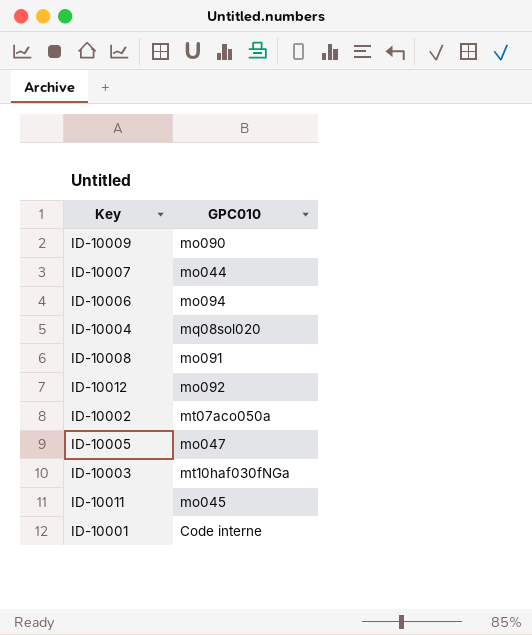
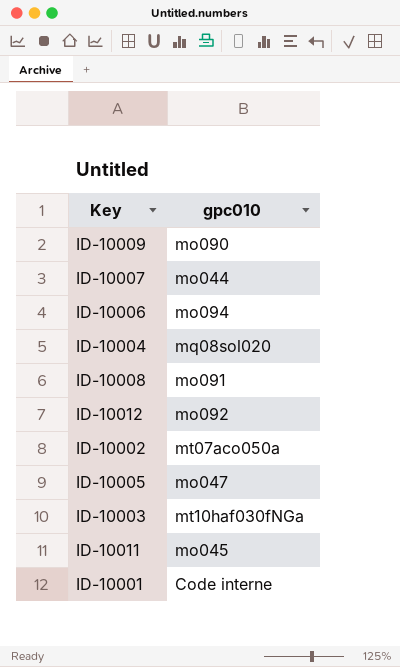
column name: GPC010 -> gpc010

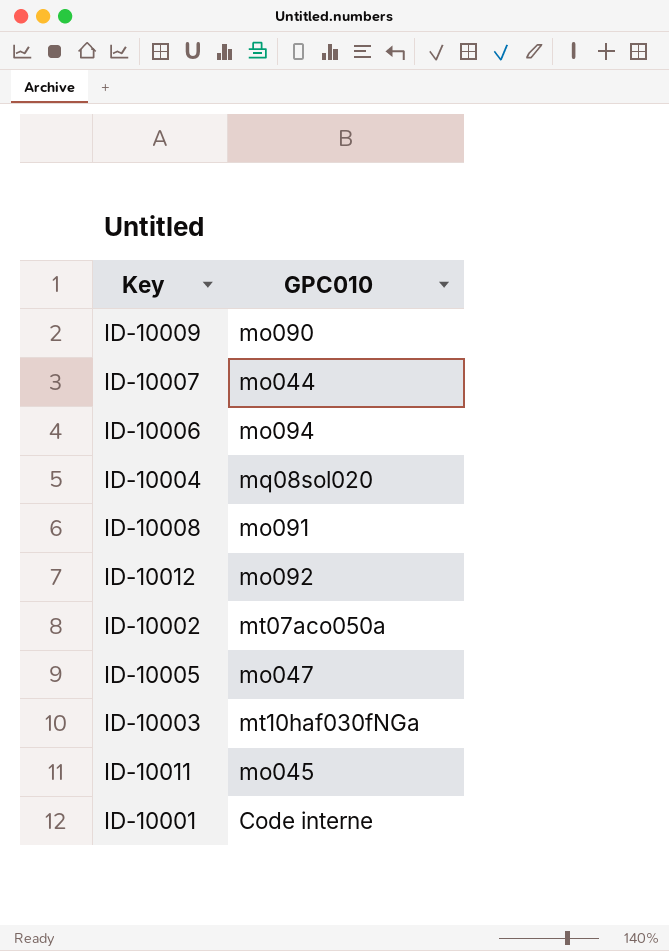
column name: gpc010 -> GPC010

